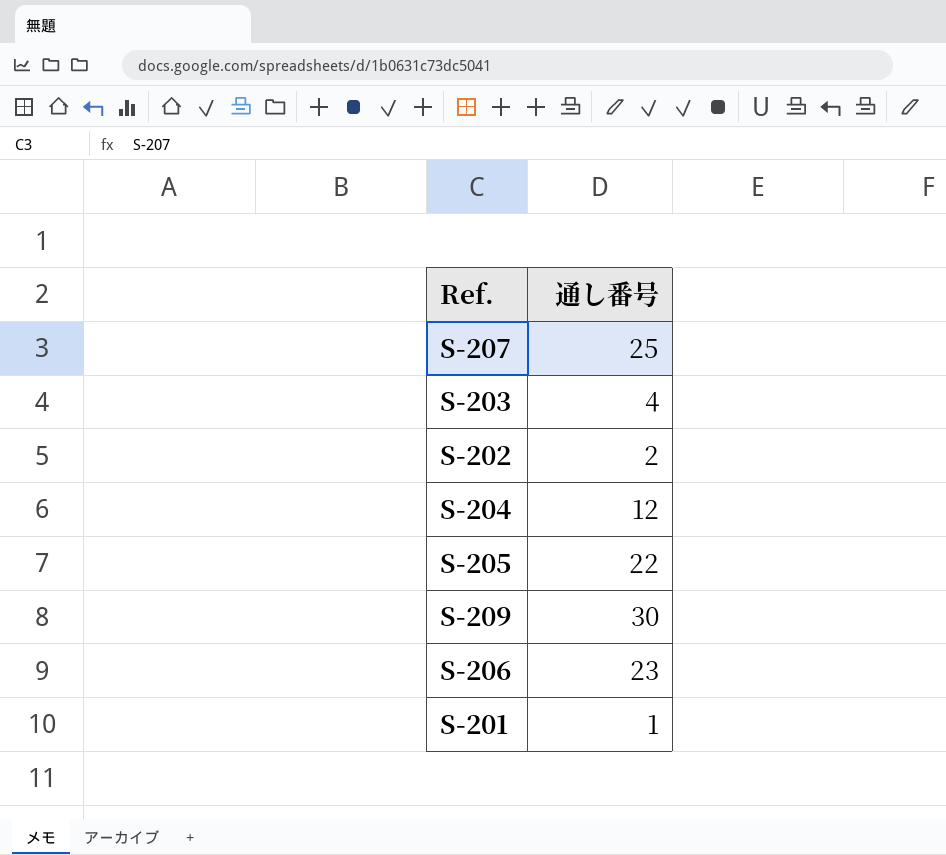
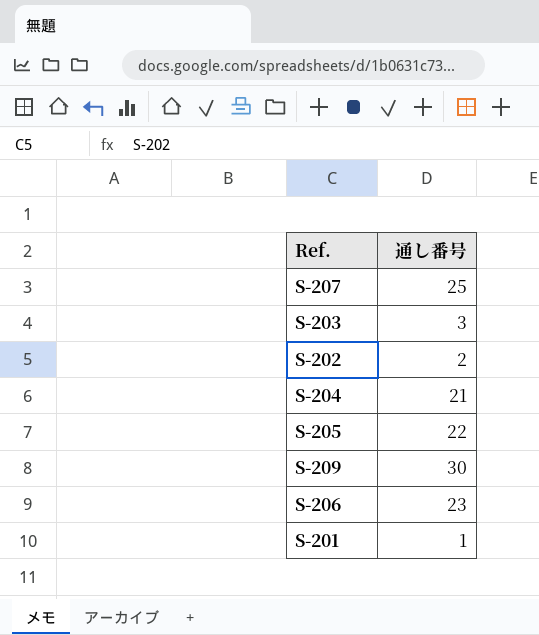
S-203 | 通し番号: 4 -> 3
S-204 | 通し番号: 12 -> 21

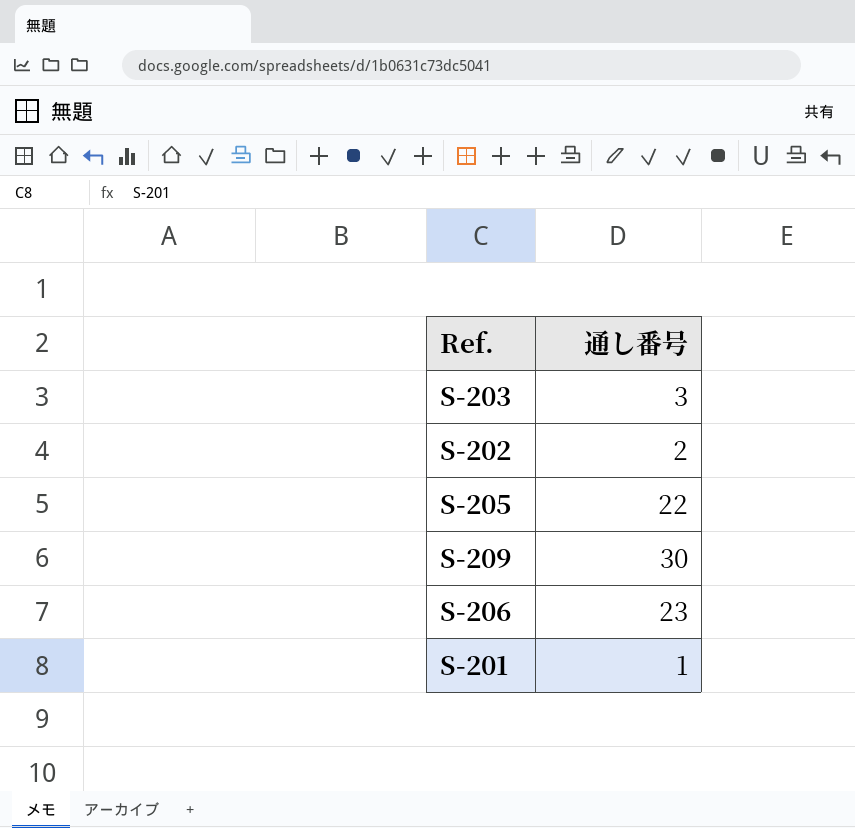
row S-207: 25 -> none
row S-204: 21 -> none

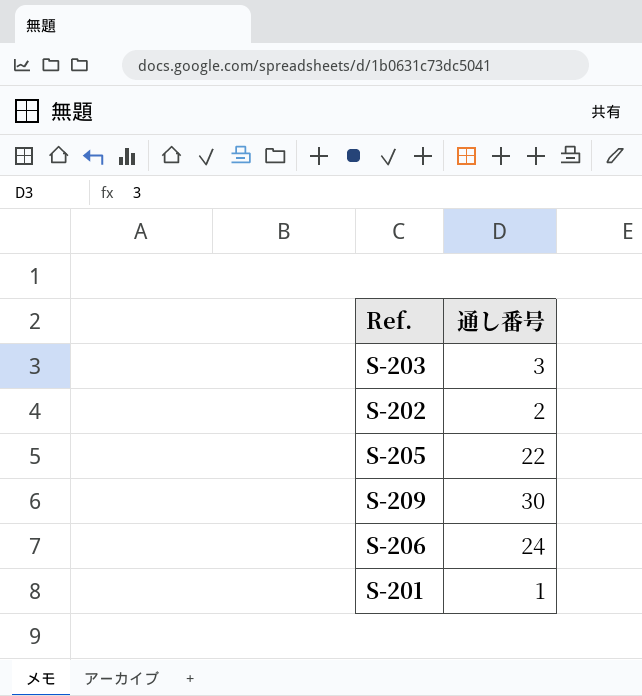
S-206 | 通し番号: 23 -> 24

